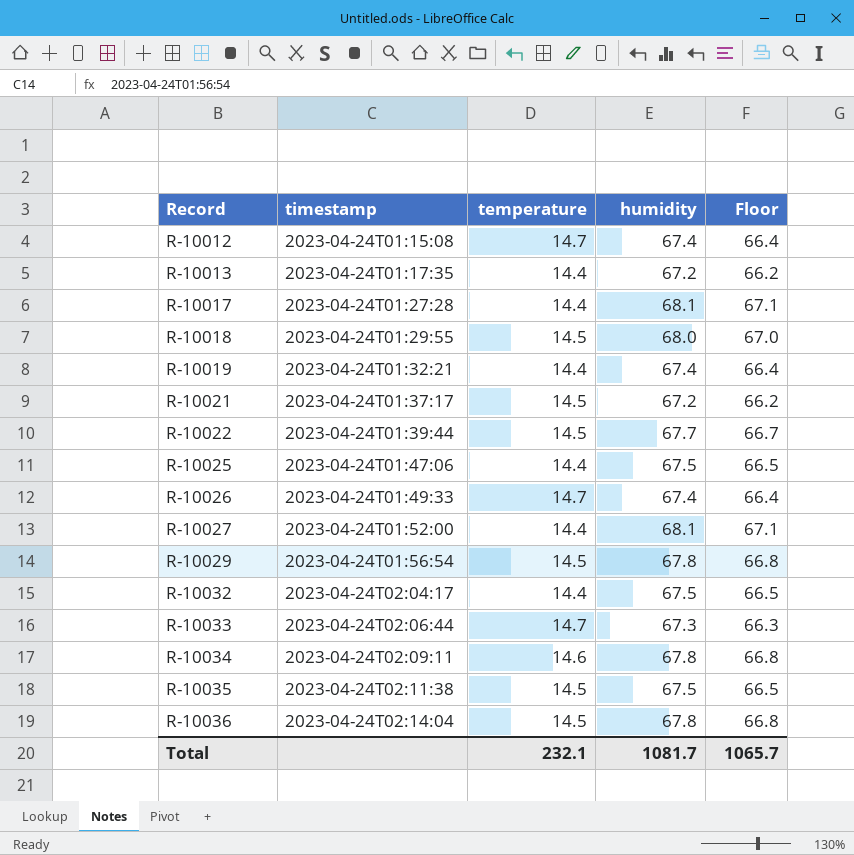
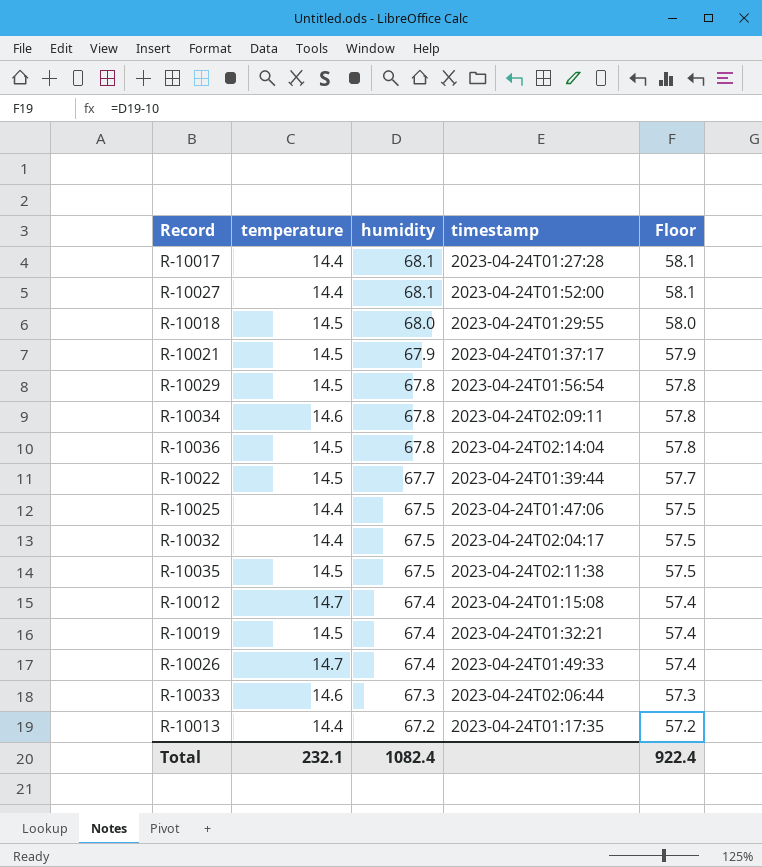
row order: Record ascending -> humidity descending
column timestamp | position: 2 -> 4
column Floor | formula: [humidity] - 1 -> [humidity] - 10
R-10021 | humidity: 67.2 -> 67.9
R-10019 | temperature: 14.4 -> 14.5
R-10033 | temperature: 14.7 -> 14.6
Total | humidity: 1081.7 -> 1082.4
Total | Floor: 1065.7 -> 922.4

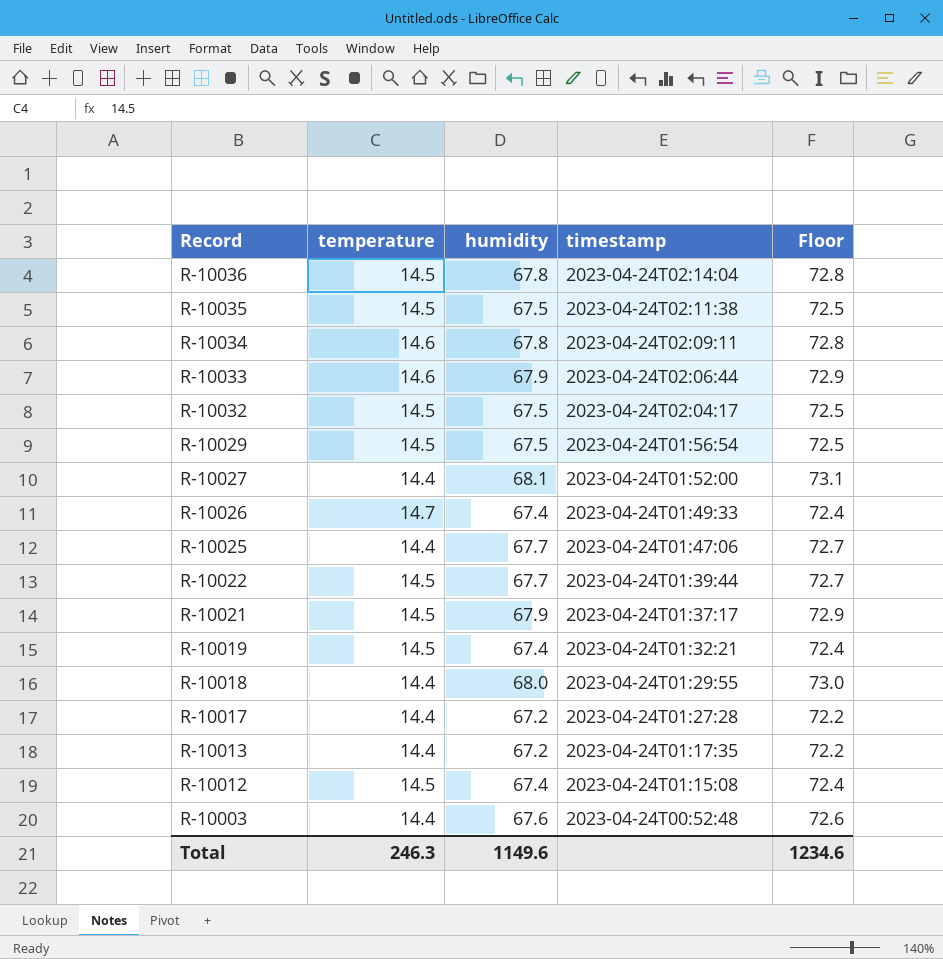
row order: humidity descending -> Record descending
column Floor | formula: [humidity] - 10 -> [humidity] + 5
R-10033 | humidity: 67.3 -> 67.9
R-10032 | temperature: 14.4 -> 14.5
R-10029 | humidity: 67.8 -> 67.5
R-10025 | humidity: 67.5 -> 67.7
R-10018 | temperature: 14.5 -> 14.4
R-10017 | humidity: 68.1 -> 67.2
R-10012 | temperature: 14.7 -> 14.5
row R-10003: none -> 14.4 | 67.6 | 2023-04-24T00:52:48 | 72.6
Total | temperature: 232.1 -> 246.3
Total | humidity: 1082.4 -> 1149.6
Total | Floor: 922.4 -> 1234.6

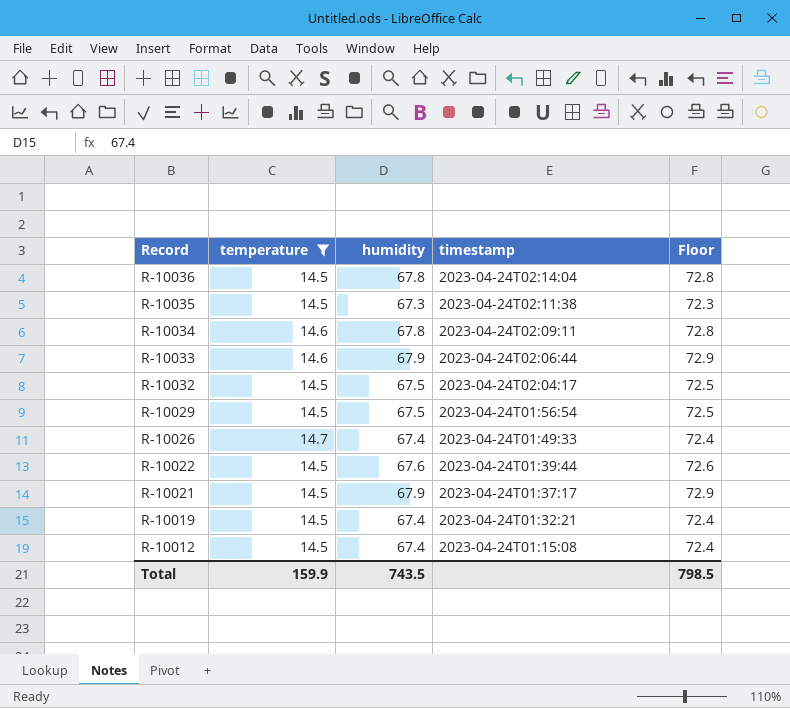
filter: none -> temperature != 14.4
R-10035 | humidity: 67.5 -> 67.3
R-10035 | Floor: 72.5 -> 72.3
R-10022 | humidity: 67.7 -> 67.6
R-10022 | Floor: 72.7 -> 72.6
Total | temperature: 246.3 -> 159.9
Total | humidity: 1149.6 -> 743.5
Total | Floor: 1234.6 -> 798.5

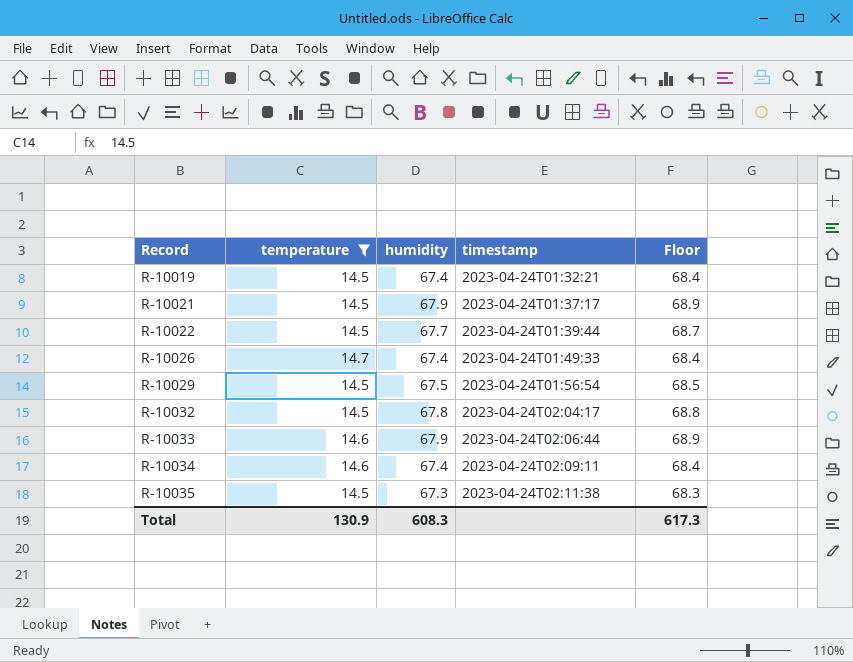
row order: Record descending -> Record ascending
column Floor | formula: [humidity] + 5 -> [humidity] + 1
row R-10036: 14.5 | 67.8 | 2023-04-24T02:14:04 | 72.8 -> none
row R-10012: 14.5 | 67.4 | 2023-04-24T01:15:08 | 72.4 -> none
R-10022 | humidity: 67.6 -> 67.7
R-10032 | humidity: 67.5 -> 67.8
R-10034 | humidity: 67.8 -> 67.4
Total | temperature: 159.9 -> 130.9
Total | humidity: 743.5 -> 608.3
Total | Floor: 798.5 -> 617.3

